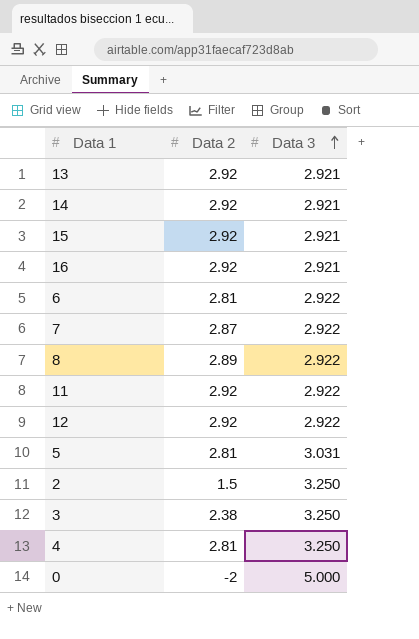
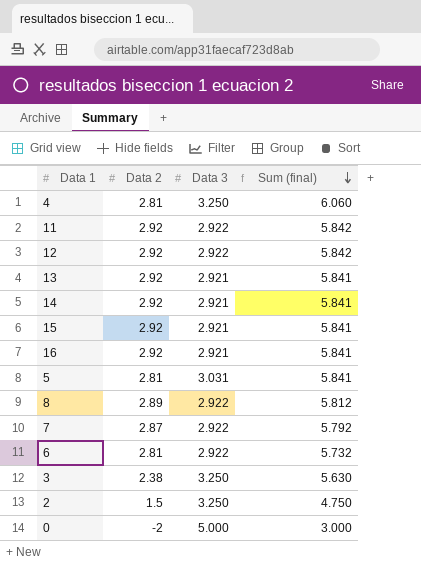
row order: Data 3 ascending -> Sum (final) descending
column Sum (final) | formula: none -> [Data 2] + [Data 3]

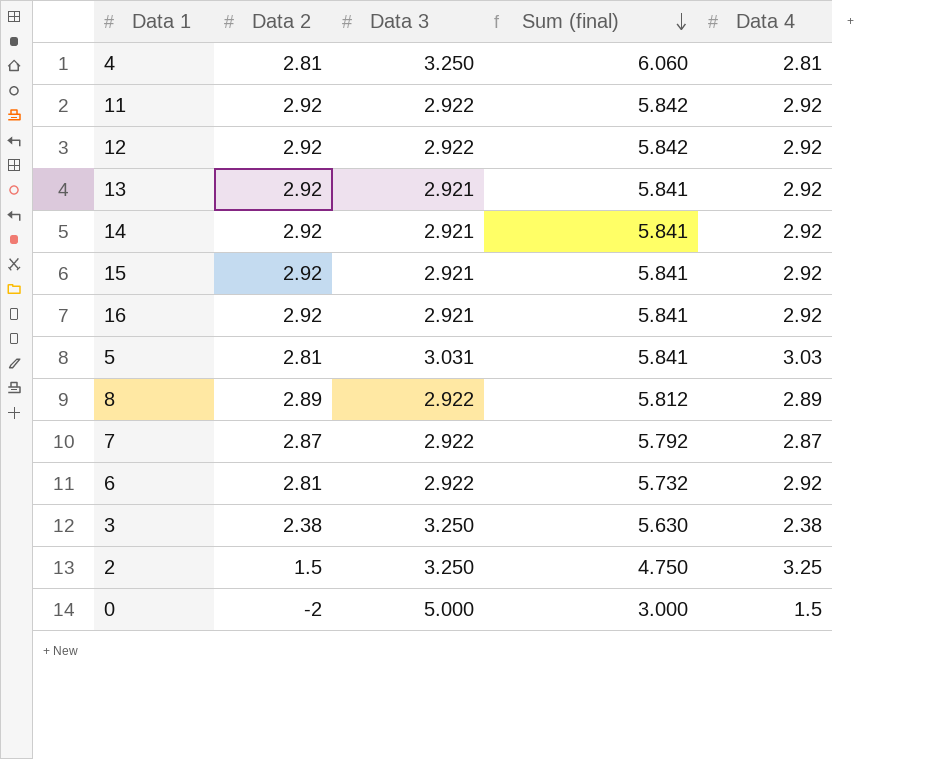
column Data 4 | position: none -> 5

